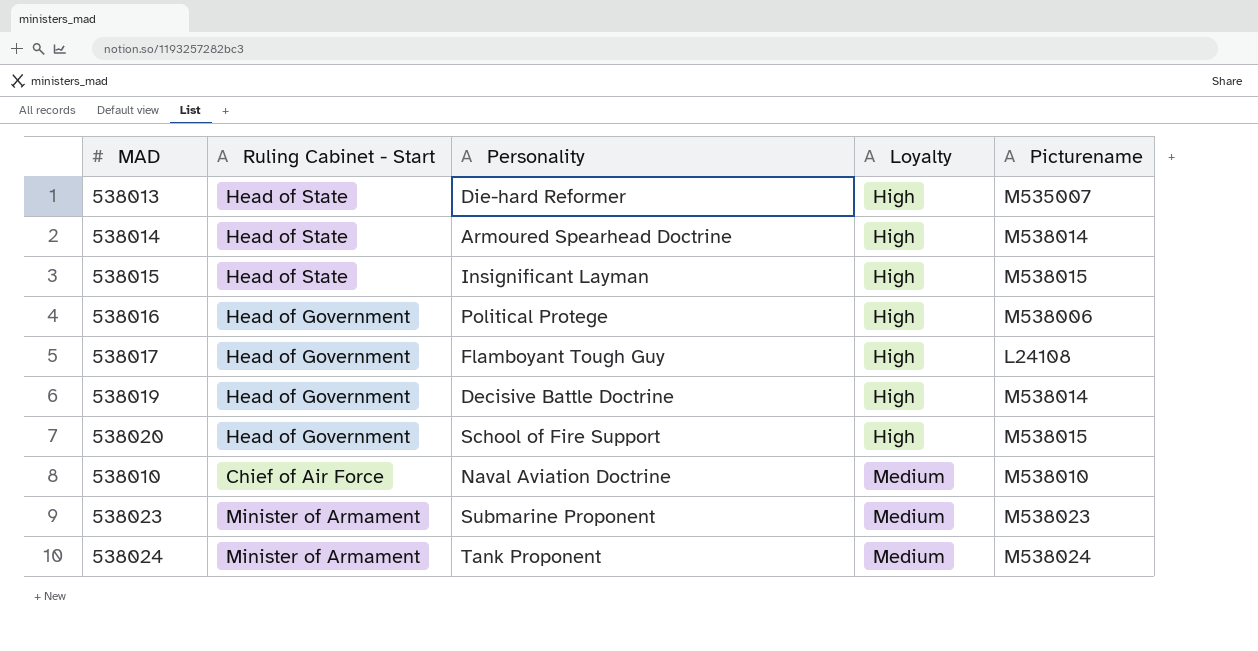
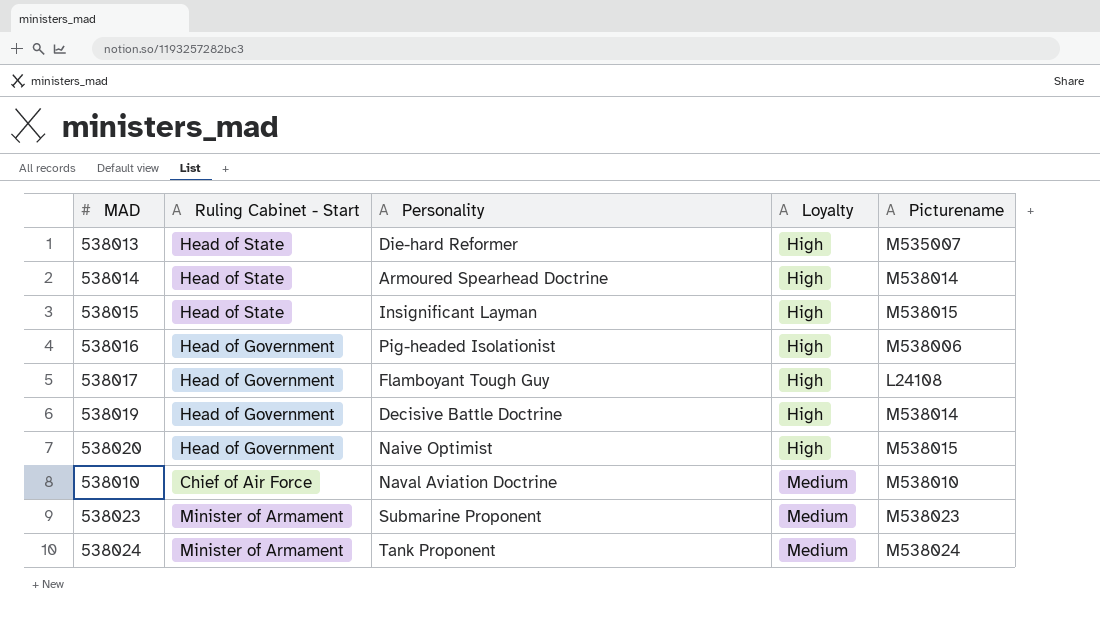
538016 | Personality: Political Protege -> Pig-headed Isolationist
538020 | Personality: School of Fire Support -> Naive Optimist

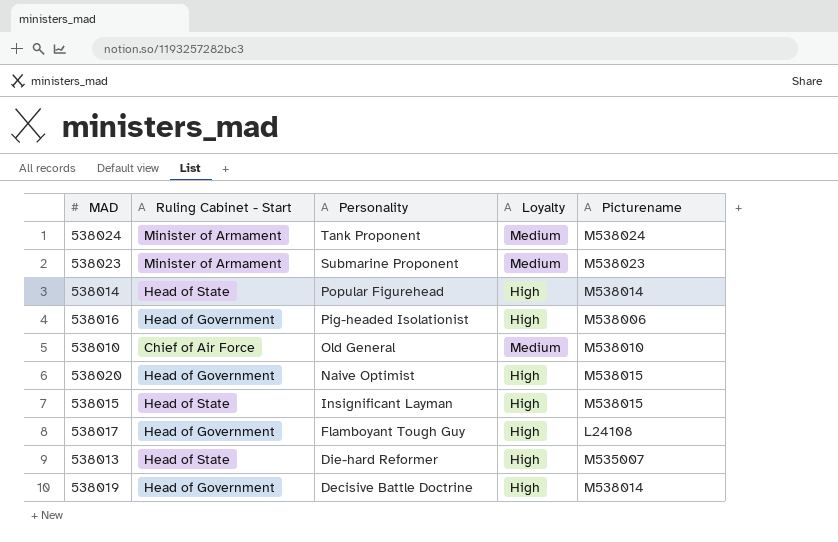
row order: Loyalty ascending -> Personality descending
538014 | Personality: Armoured Spearhead Doctrine -> Popular Figurehead
538010 | Personality: Naval Aviation Doctrine -> Old General

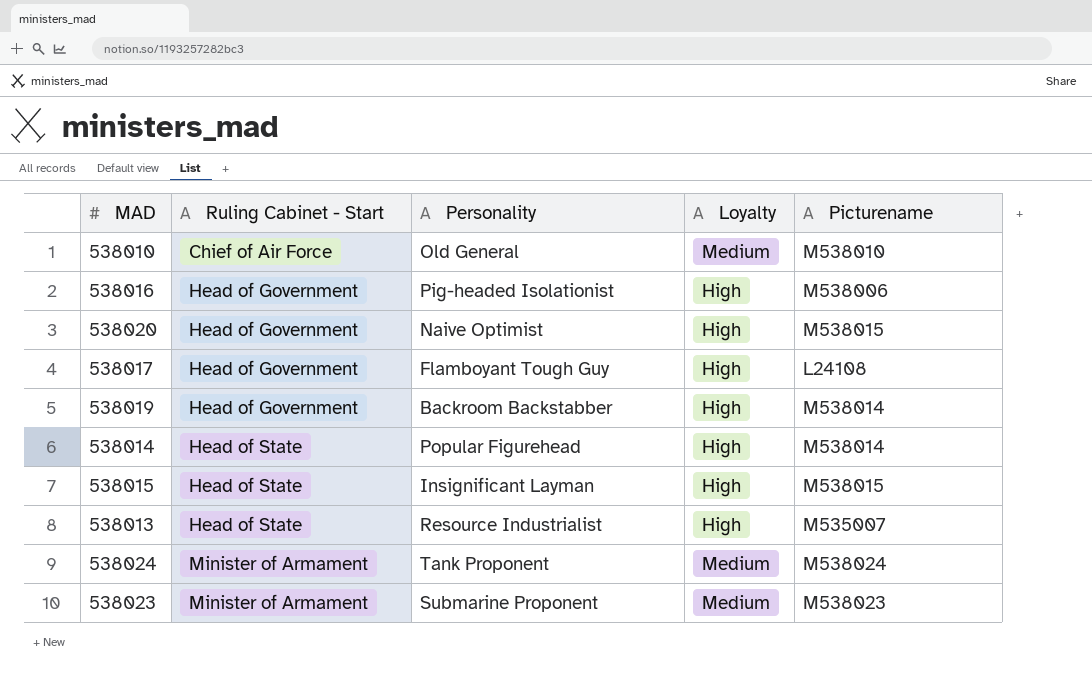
row order: Personality descending -> Ruling Cabinet - Start ascending
538019 | Personality: Decisive Battle Doctrine -> Backroom Backstabber
538013 | Personality: Die-hard Reformer -> Resource Industrialist

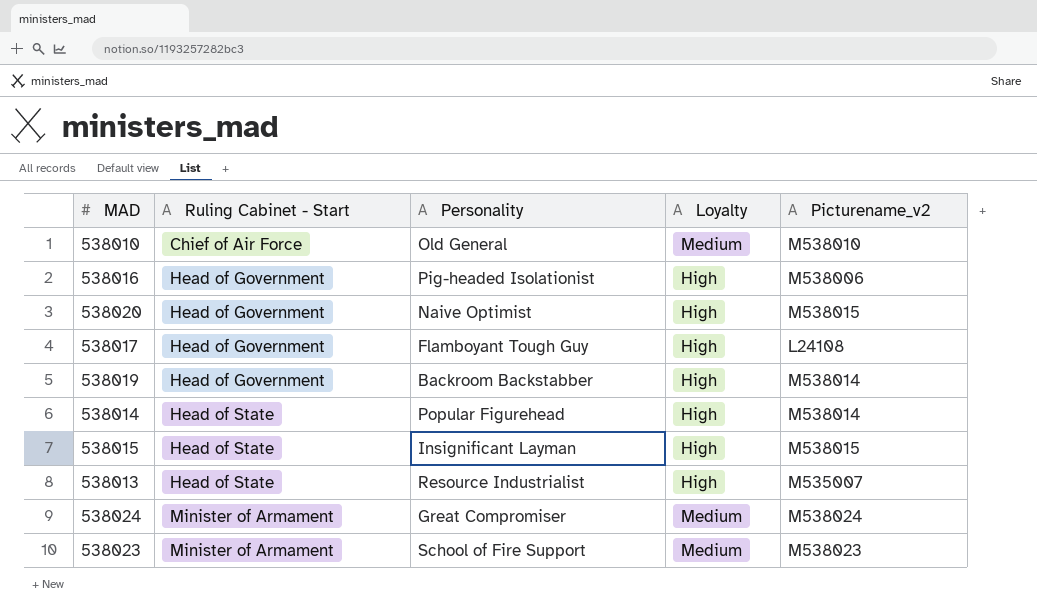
column name: Picturename -> Picturename_v2
538024 | Personality: Tank Proponent -> Great Compromiser
538023 | Personality: Submarine Proponent -> School of Fire Support

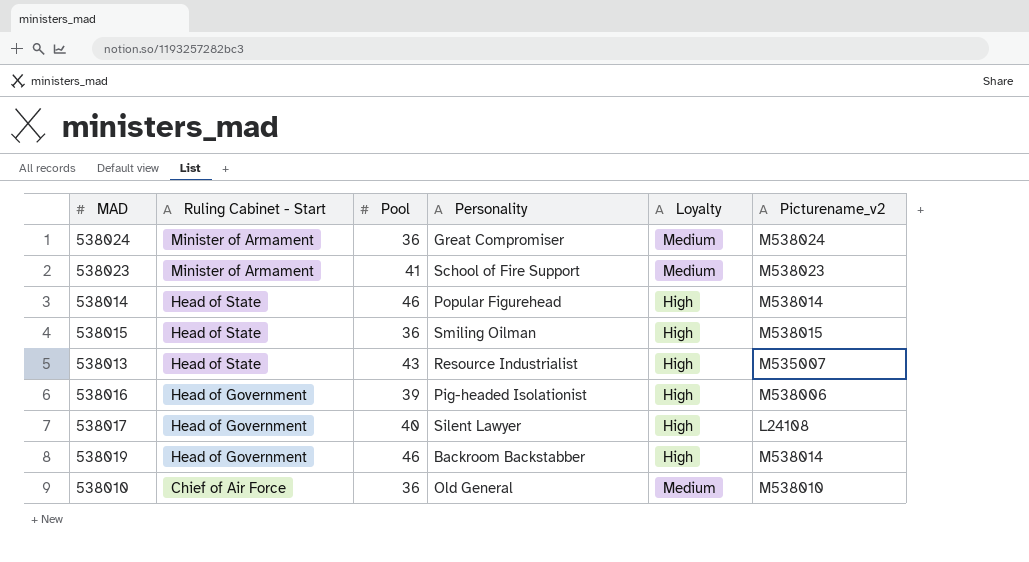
row order: Ruling Cabinet - Start ascending -> Ruling Cabinet - Start descending
column Pool | position: none -> 3
row 538020: Head of Government | Naive Optimist | High | M538015 -> none
538015 | Personality: Insignificant Layman -> Smiling Oilman
538017 | Personality: Flamboyant Tough Guy -> Silent Lawyer

